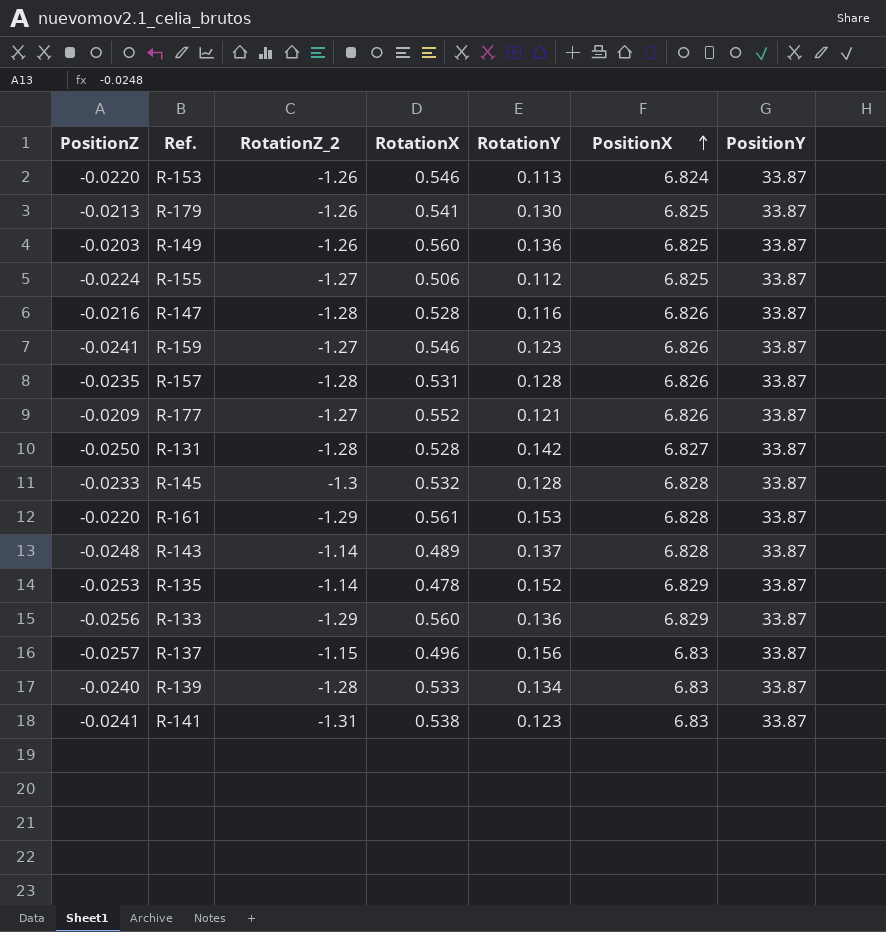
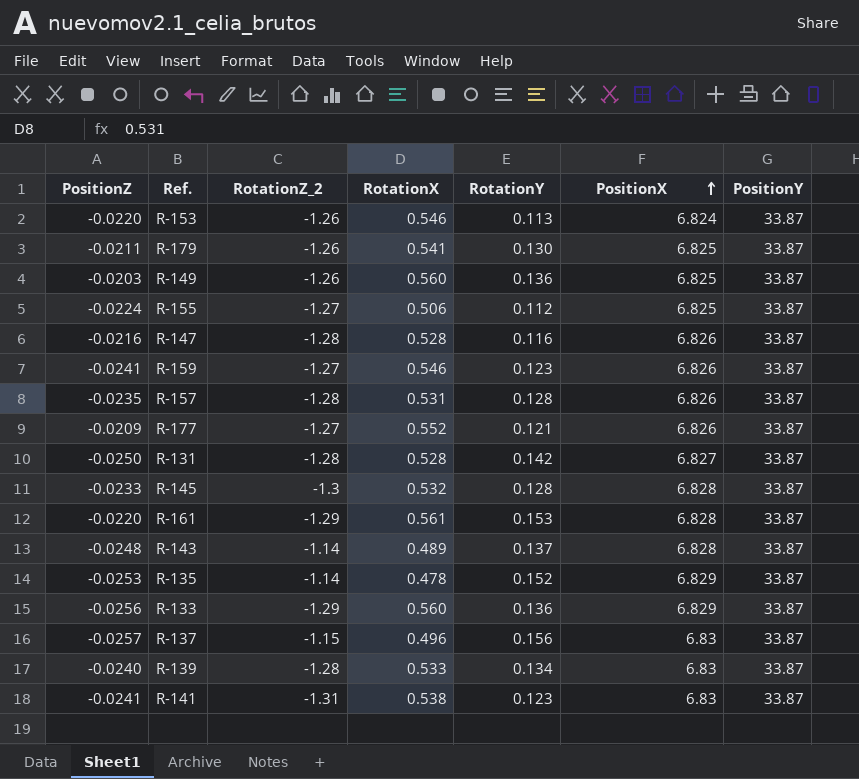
R-179 | PositionZ: -0.0213 -> -0.0211

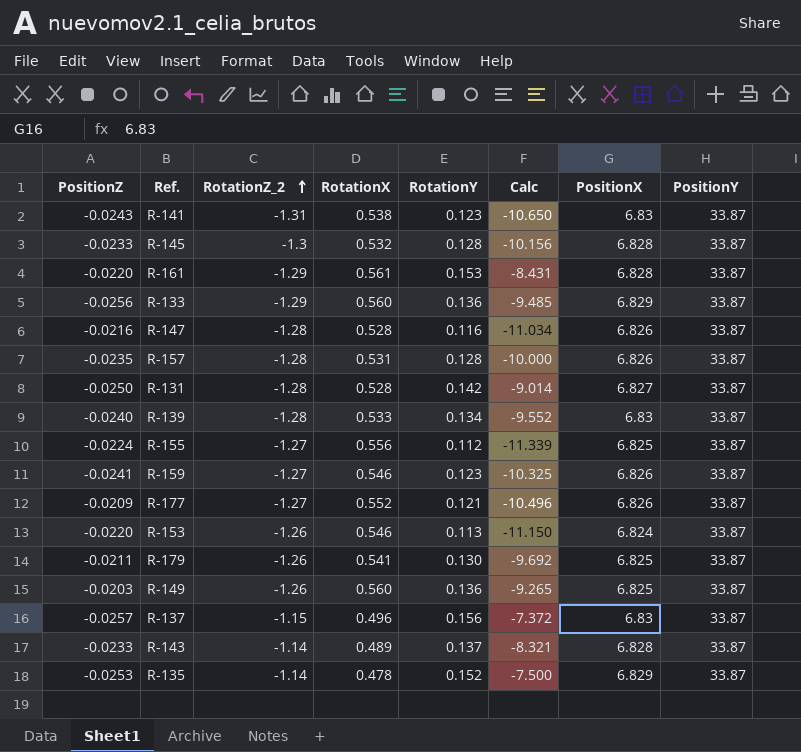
row order: PositionX ascending -> RotationZ_2 ascending
column Calc | formula: none -> [RotationZ_2] / [RotationY]
R-141 | PositionZ: -0.0241 -> -0.0243
R-155 | RotationX: 0.506 -> 0.556
R-143 | PositionZ: -0.0248 -> -0.0233

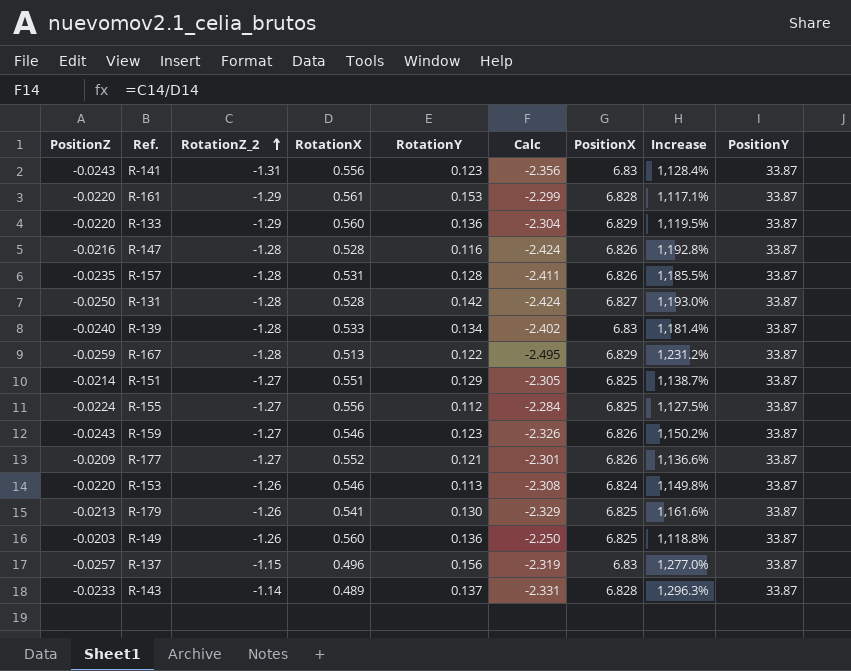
column Calc | formula: [RotationZ_2] / [RotationY] -> [RotationZ_2] / [RotationX]
column Increase | formula: none -> ([PositionX] - [RotationX]) / [RotationX]
row R-145: -0.0233 | -1.3 | 0.532 | 0.128 | -10.156 | 6.828 | 33.87 -> none
row R-135: -0.0253 | -1.14 | 0.478 | 0.152 | -7.500 | 6.829 | 33.87 -> none
R-141 | RotationX: 0.538 -> 0.556
R-133 | PositionZ: -0.0256 -> -0.0220
row R-167: none -> -0.0259 | -1.28 | 0.513 | 0.122 | -2.495 | 6.829 | 1,231.2% | 33.87
row R-151: none -> -0.0214 | -1.27 | 0.551 | 0.129 | -2.305 | 6.825 | 1,138.7% | 33.87
R-159 | PositionZ: -0.0241 -> -0.0243
R-179 | PositionZ: -0.0211 -> -0.0213

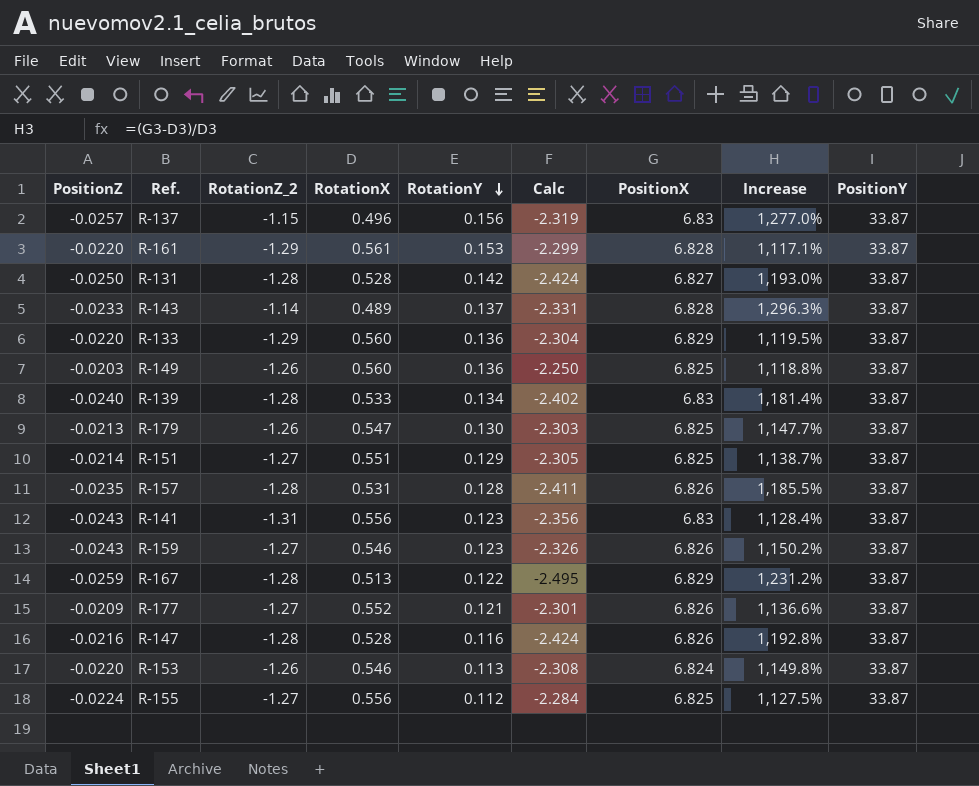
row order: RotationZ_2 ascending -> RotationY descending
R-179 | RotationX: 0.541 -> 0.547
R-179 | Calc: -2.329 -> -2.303
R-179 | Increase: 1,161.6% -> 1,147.7%

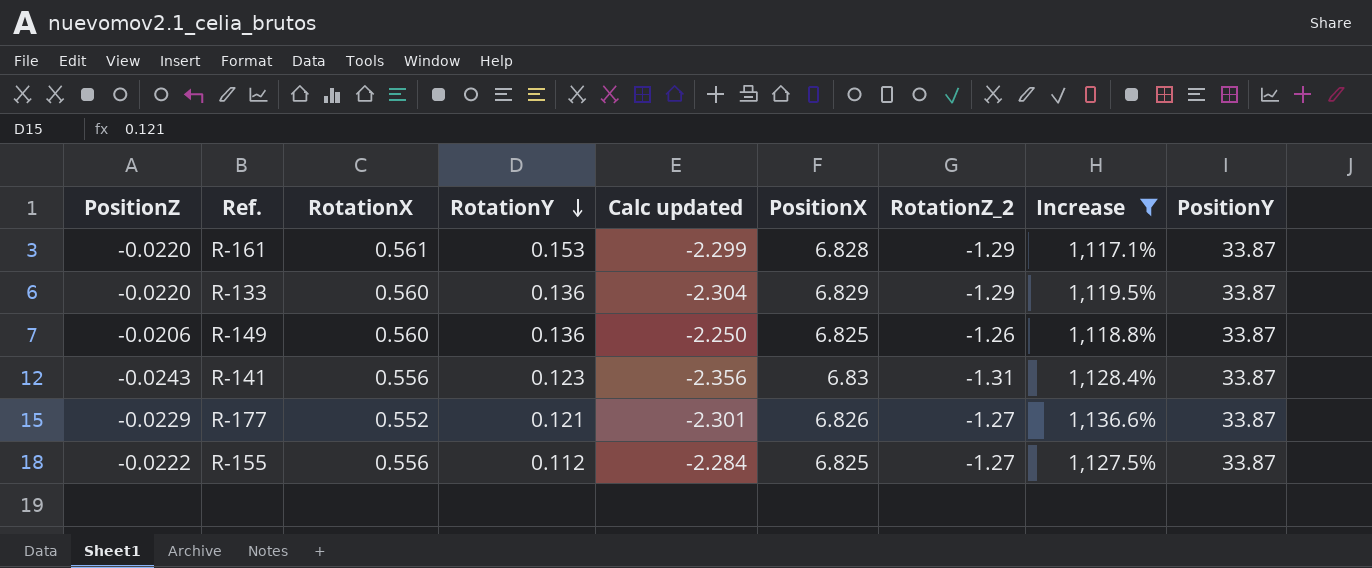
filter: none -> Increase <= 1,136.6%
column name: Calc -> Calc updated
column RotationZ_2 | position: 3 -> 7
R-149 | PositionZ: -0.0203 -> -0.0206
R-177 | PositionZ: -0.0209 -> -0.0229
R-155 | PositionZ: -0.0224 -> -0.0222

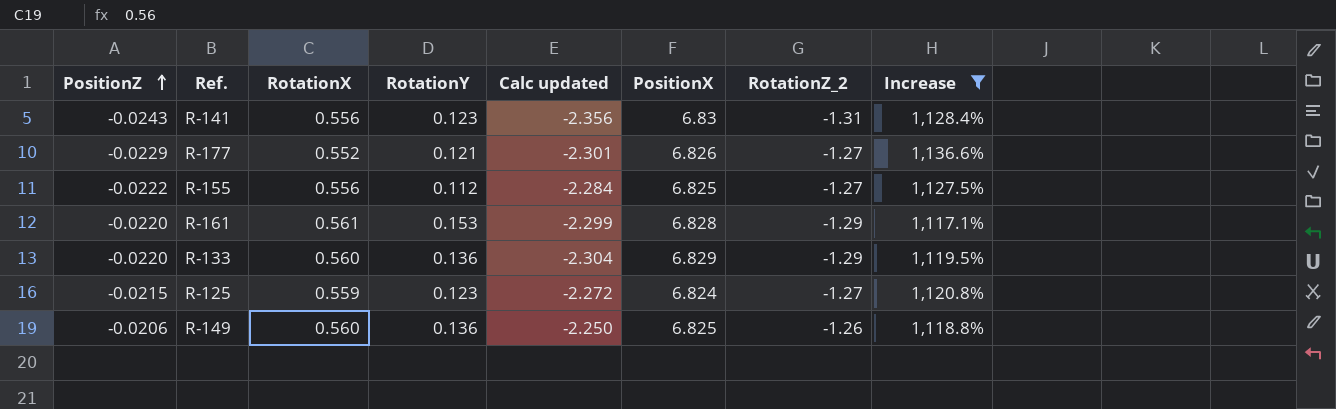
row order: RotationY descending -> PositionZ ascending
column PositionY | position: 9 -> none
row R-125: none -> -0.0215 | 0.559 | 0.123 | -2.272 | 6.824 | -1.27 | 1,120.8%

